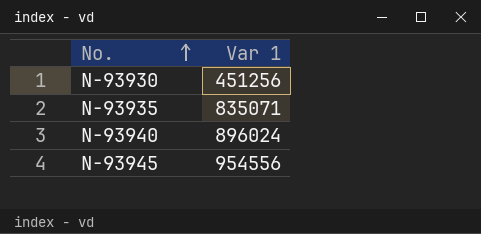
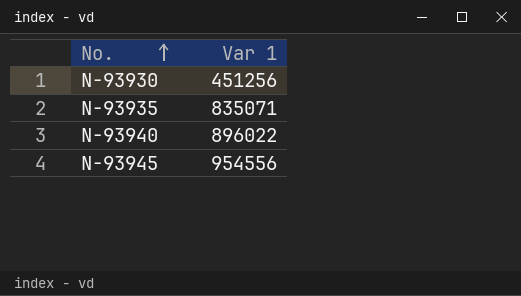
N-93940 | Var 1: 896024 -> 896022

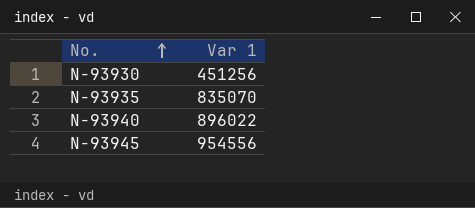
N-93935 | Var 1: 835071 -> 835070

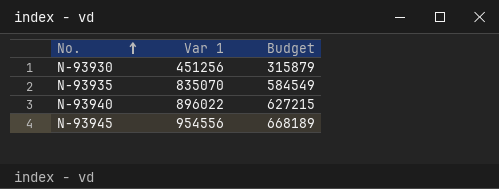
column Budget | formula: none -> [Var 1] * 0.7

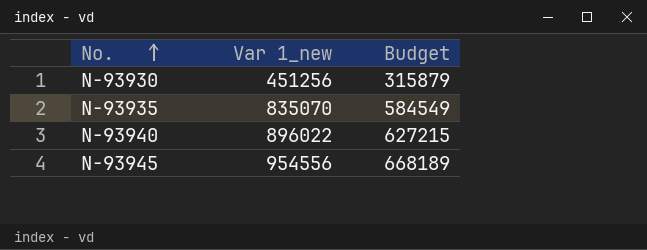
column name: Var 1 -> Var 1_new

